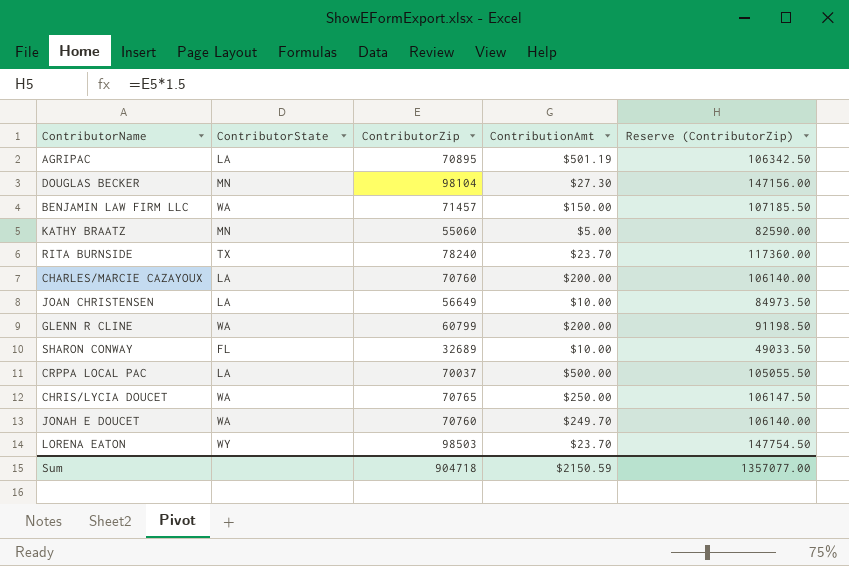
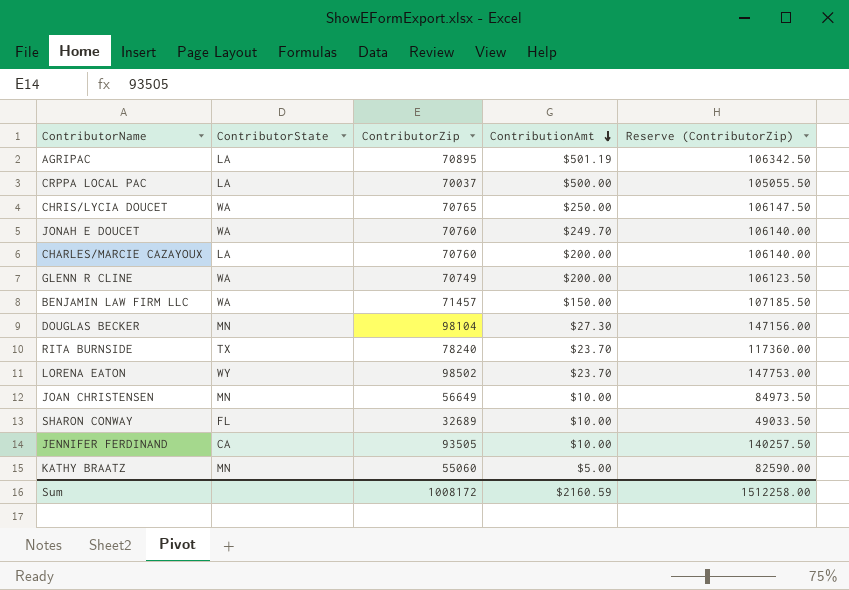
row order: none -> ContributionAmt descending
GLENN R CLINE | ContributorZip: 60799 -> 70749
GLENN R CLINE | Reserve (ContributorZip): 91198.50 -> 106123.50
LORENA EATON | ContributorZip: 98503 -> 98502
LORENA EATON | Reserve (ContributorZip): 147754.50 -> 147753.00
JOAN CHRISTENSEN | ContributorState: LA -> MN
row JENNIFER FERDINAND: none -> CA | 93505 | $10.00 | 140257.50
Sum | ContributorZip: 904718 -> 1008172
Sum | ContributionAmt: $2150.59 -> $2160.59
Sum | Reserve (ContributorZip): 1357077.00 -> 1512258.00

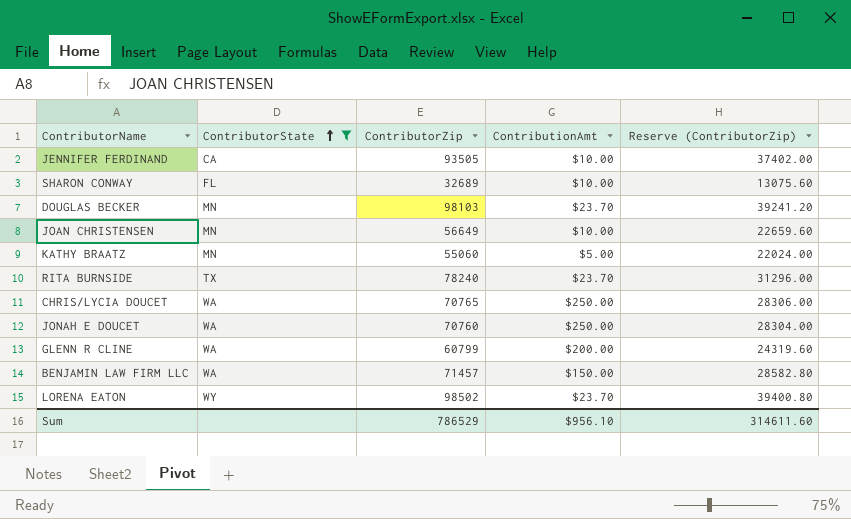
filter: none -> ContributorState != LA
row order: ContributionAmt descending -> ContributorState ascending
column Reserve (ContributorZip) | formula: [ContributorZip] * 1.5 -> [ContributorZip] * 0.4
DOUGLAS BECKER | ContributorZip: 98104 -> 98103
DOUGLAS BECKER | ContributionAmt: $27.30 -> $23.70
JONAH E DOUCET | ContributionAmt: $249.70 -> $250.00
GLENN R CLINE | ContributorZip: 70749 -> 60799
Sum | ContributorZip: 1008172 -> 786529
Sum | ContributionAmt: $2160.59 -> $956.10
Sum | Reserve (ContributorZip): 1512258.00 -> 314611.60

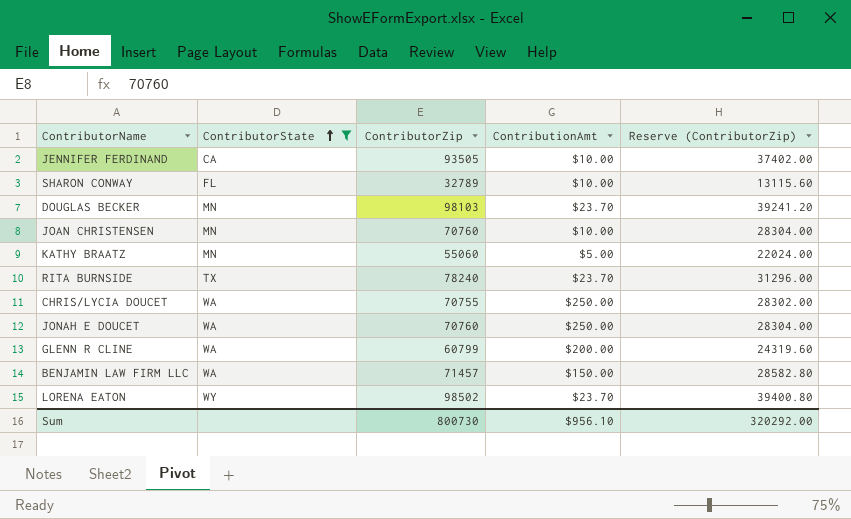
SHARON CONWAY | ContributorZip: 32689 -> 32789
SHARON CONWAY | Reserve (ContributorZip): 13075.60 -> 13115.60
JOAN CHRISTENSEN | ContributorZip: 56649 -> 70760
JOAN CHRISTENSEN | Reserve (ContributorZip): 22659.60 -> 28304.00
CHRIS/LYCIA DOUCET | ContributorZip: 70765 -> 70755
CHRIS/LYCIA DOUCET | Reserve (ContributorZip): 28306.00 -> 28302.00
Sum | ContributorZip: 786529 -> 800730
Sum | Reserve (ContributorZip): 314611.60 -> 320292.00

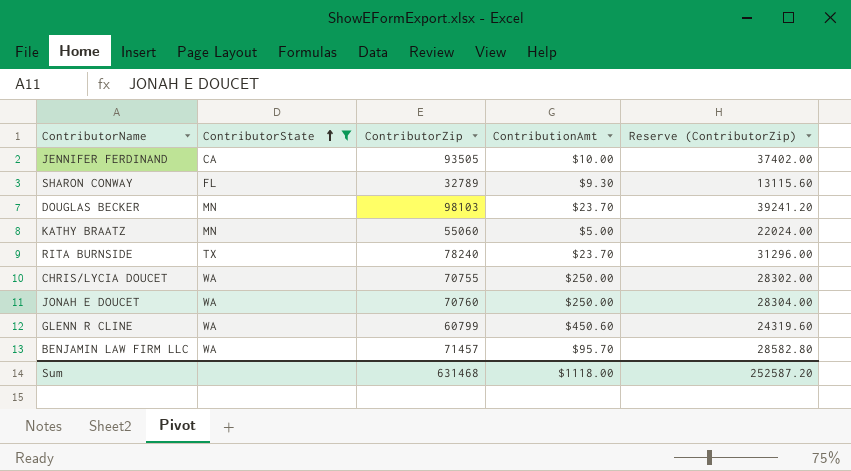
row JOAN CHRISTENSEN: MN | 70760 | $10.00 | 28304.00 -> none
row LORENA EATON: WY | 98502 | $23.70 | 39400.80 -> none
SHARON CONWAY | ContributionAmt: $10.00 -> $9.30
GLENN R CLINE | ContributionAmt: $200.00 -> $450.60
BENJAMIN LAW FIRM LLC | ContributionAmt: $150.00 -> $95.70
Sum | ContributorZip: 800730 -> 631468
Sum | ContributionAmt: $956.10 -> $1118.00
Sum | Reserve (ContributorZip): 320292.00 -> 252587.20

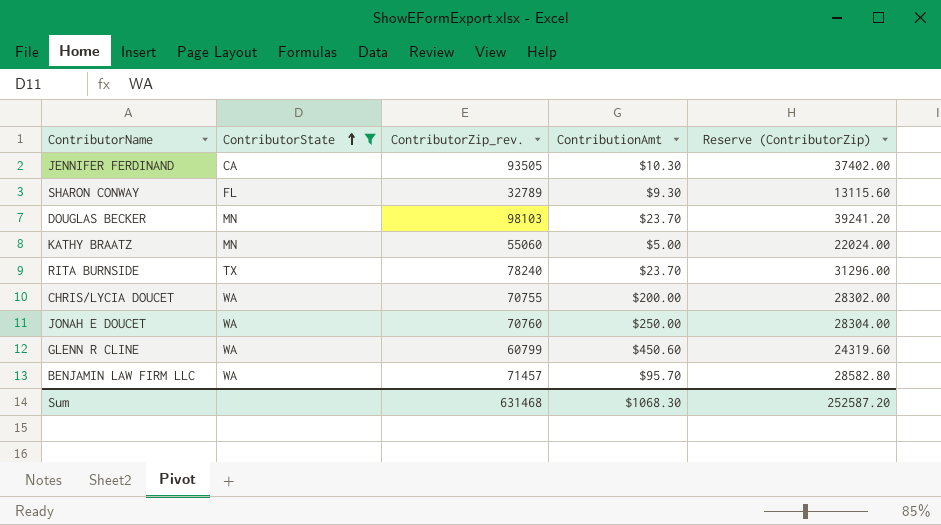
column name: ContributorZip -> ContributorZip_rev.
JENNIFER FERDINAND | ContributionAmt: $10.00 -> $10.30
CHRIS/LYCIA DOUCET | ContributionAmt: $250.00 -> $200.00
Sum | ContributionAmt: $1118.00 -> $1068.30

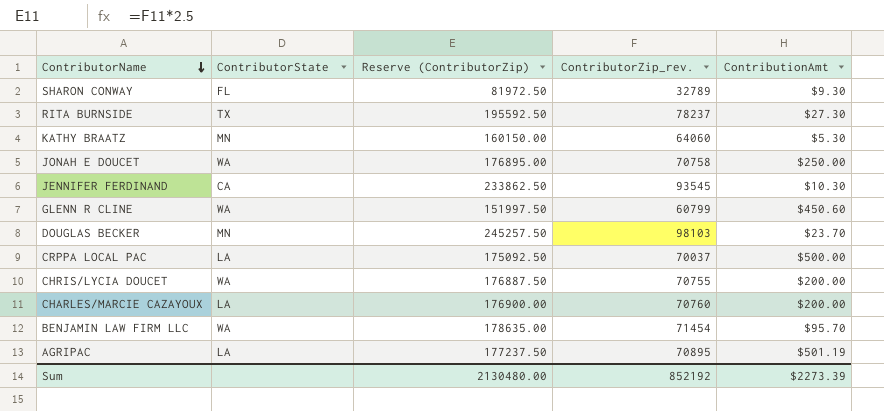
filter: ContributorState != LA -> none
row order: ContributorState ascending -> ContributorName descending
column Reserve (ContributorZip) | formula: [ContributorZip_rev.] * 0.4 -> [ContributorZip_rev.] * 2.5
column Reserve (ContributorZip) | position: 5 -> 3
RITA BURNSIDE | ContributorZip_rev.: 78240 -> 78237
RITA BURNSIDE | ContributionAmt: $23.70 -> $27.30
KATHY BRAATZ | ContributorZip_rev.: 55060 -> 64060
KATHY BRAATZ | ContributionAmt: $5.00 -> $5.30
JONAH E DOUCET | ContributorZip_rev.: 70760 -> 70758
JENNIFER FERDINAND | ContributorZip_rev.: 93505 -> 93545
BENJAMIN LAW FIRM LLC | ContributorZip_rev.: 71457 -> 71454
Sum | Reserve (ContributorZip): 252587.20 -> 2130480.00
Sum | ContributorZip_rev.: 631468 -> 852192
Sum | ContributionAmt: $1068.30 -> $2273.39

